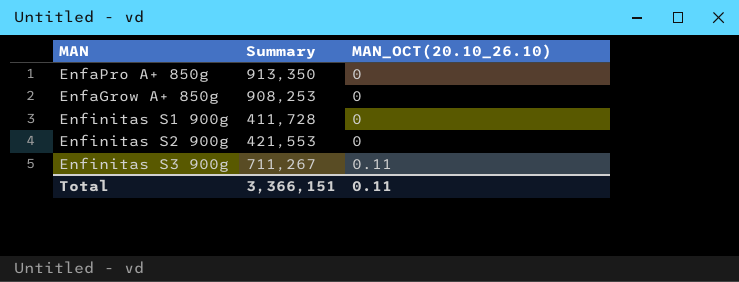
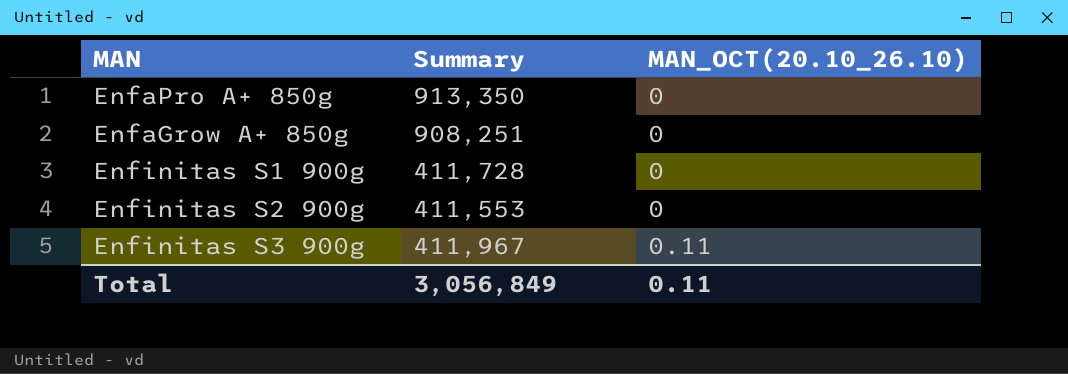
EnfaGrow A+ 850g | Summary: 908,253 -> 908,251
Enfinitas S2 900g | Summary: 421,553 -> 411,553
Enfinitas S3 900g | Summary: 711,267 -> 411,967
Total | Summary: 3,366,151 -> 3,056,849

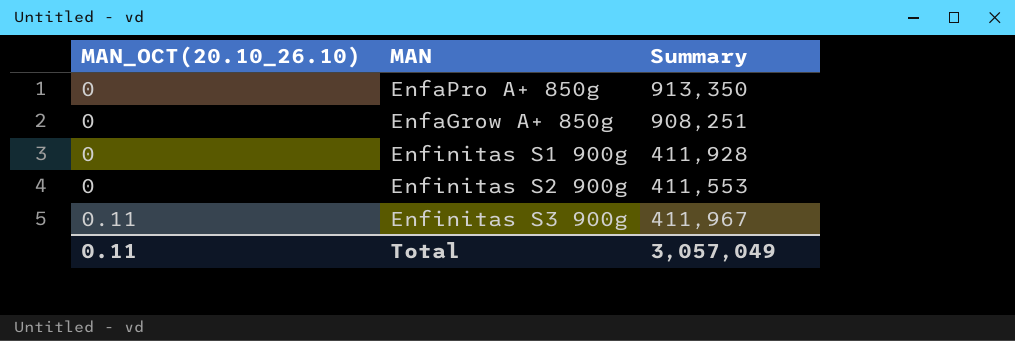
column MAN_OCT(20.10_26.10) | position: 3 -> 1
Enfinitas S1 900g | Summary: 411,728 -> 411,928
Total | Summary: 3,056,849 -> 3,057,049

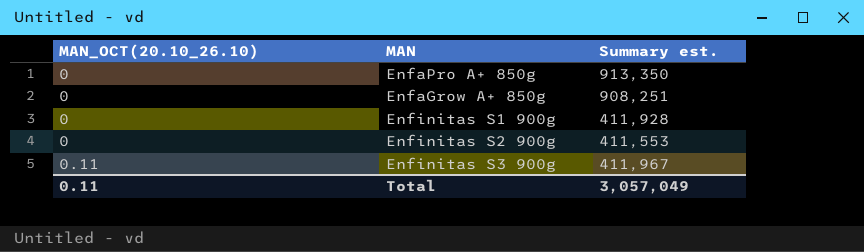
column name: Summary -> Summary est.

